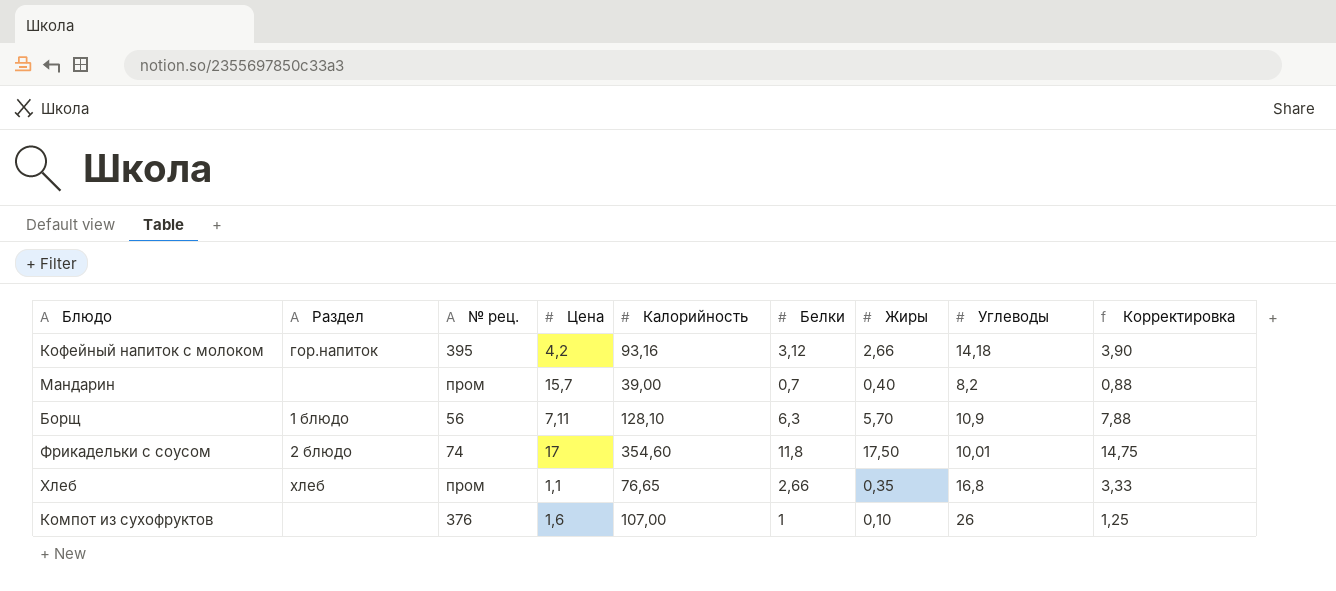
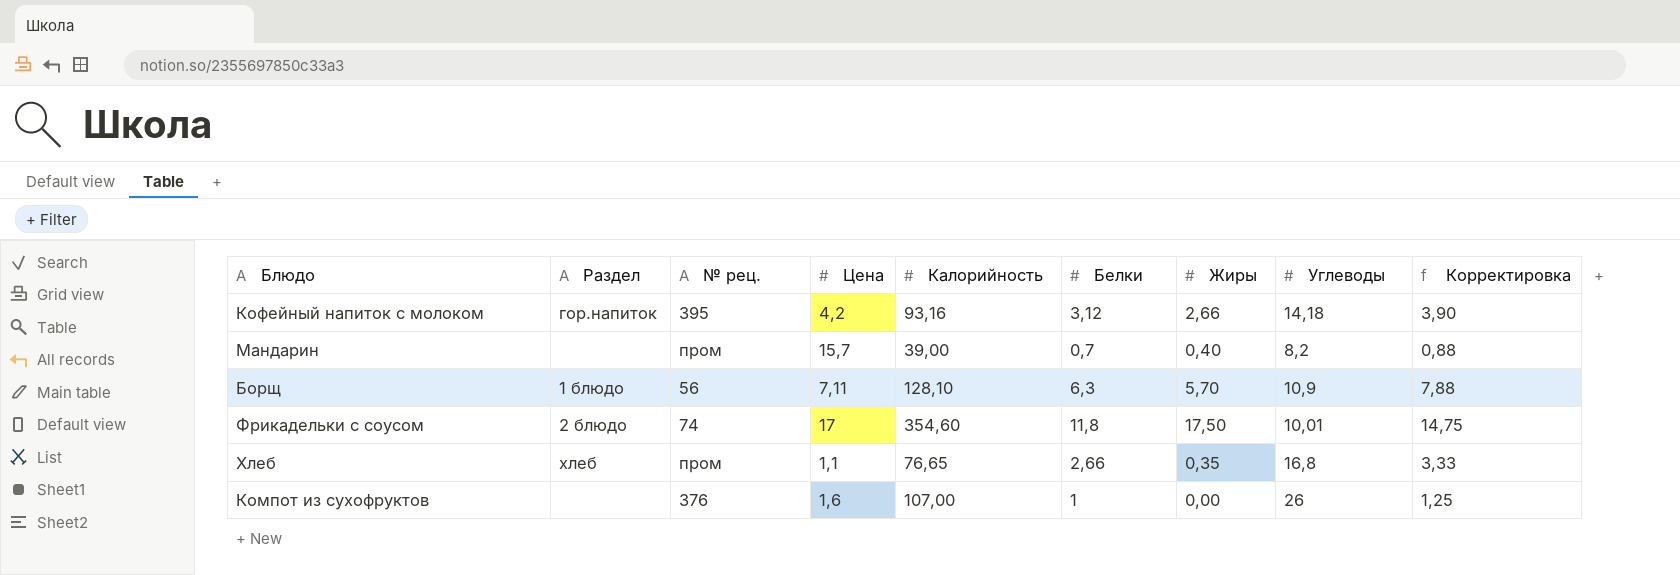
Компот из сухофруктов | Жиры: 0,10 -> 0,00

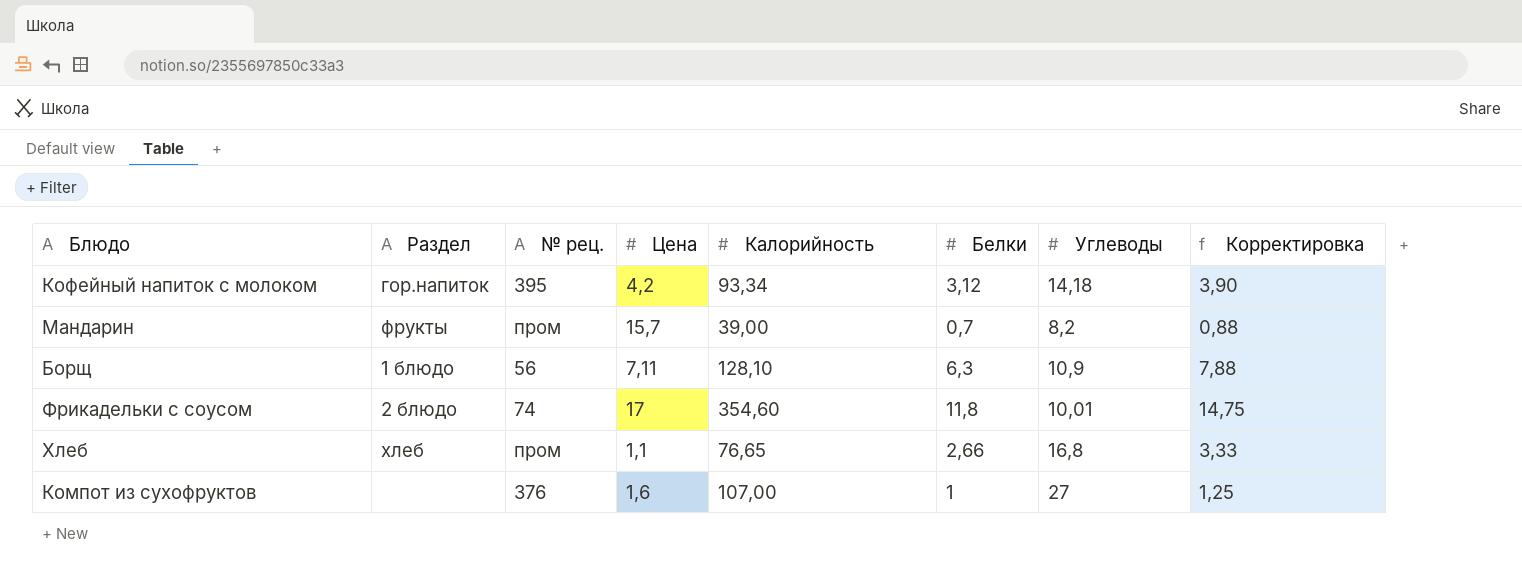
column Жиры | position: 7 -> none
Кофейный напиток с молоком | Калорийность: 93,16 -> 93,34
Мандарин | Раздел: none -> фрукты
Компот из сухофруктов | Углеводы: 26 -> 27

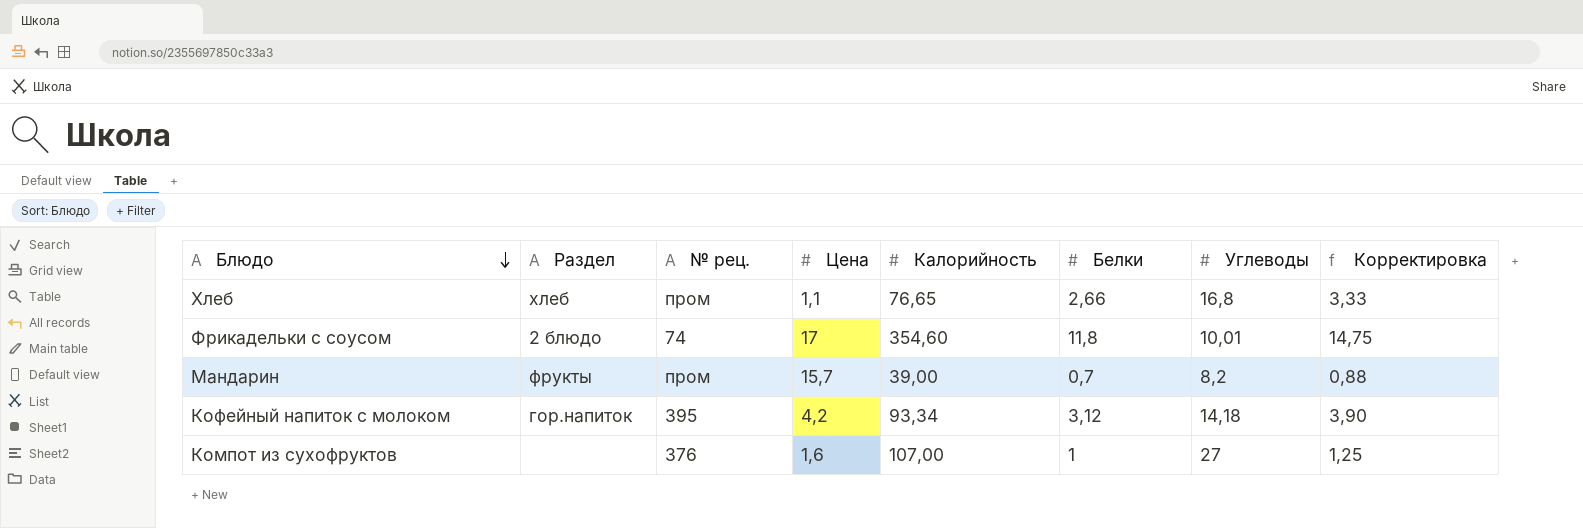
row order: none -> Блюдо descending
row Борщ: 1 блюдо | 56 | 7,11 | 128,10 | 6,3 | 10,9 | 7,88 -> none

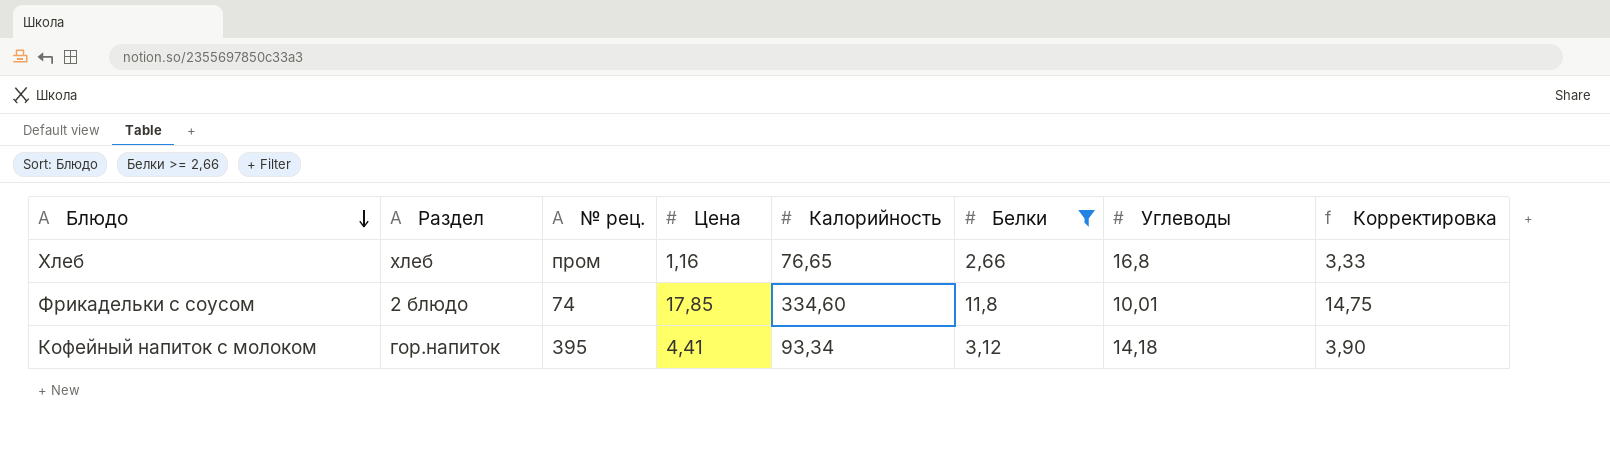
filter: none -> Белки >= 2,66
Хлеб | Цена: 1,1 -> 1,16
Фрикадельки с соусом | Цена: 17 -> 17,85
Фрикадельки с соусом | Калорийность: 354,60 -> 334,60
Кофейный напиток с молоком | Цена: 4,2 -> 4,41

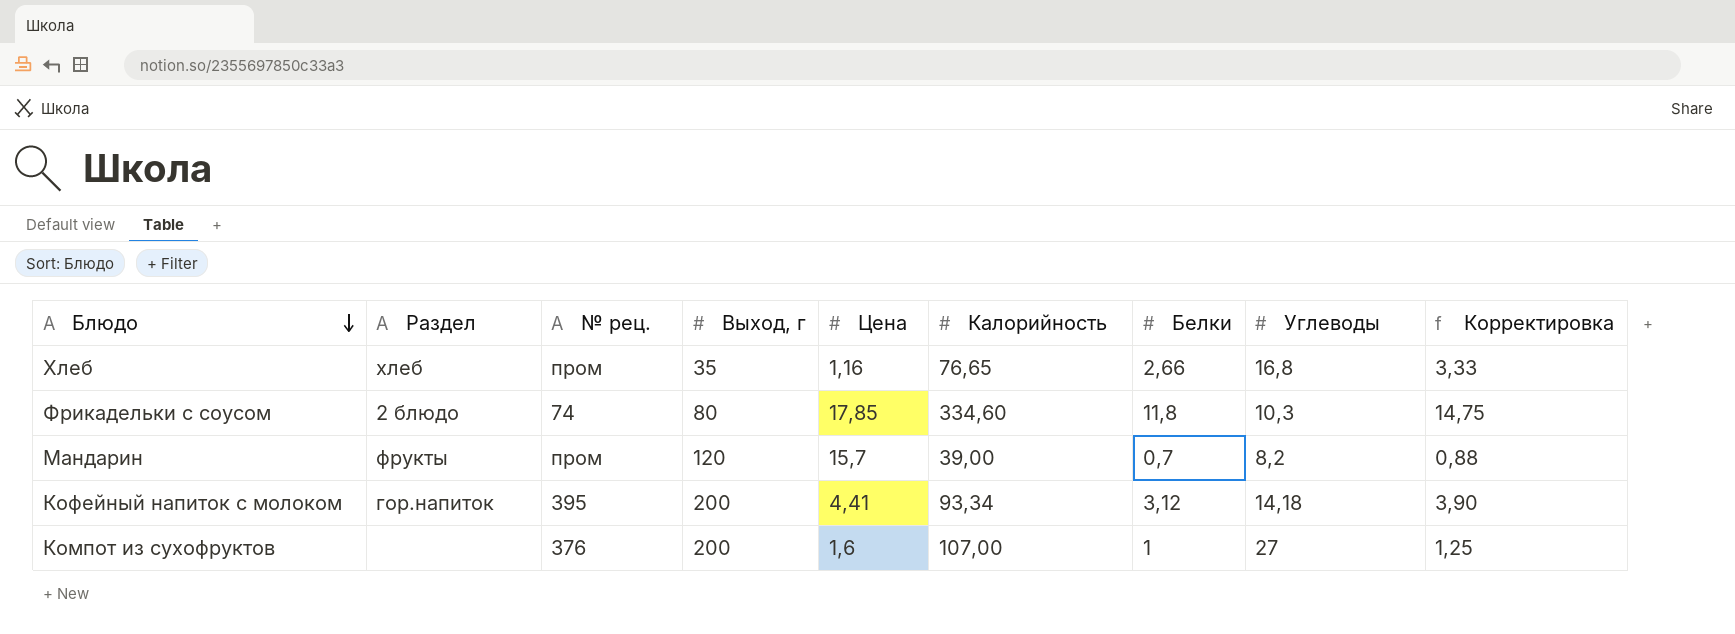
filter: Белки >= 2,66 -> none
column Выход, г | position: none -> 4
Фрикадельки с соусом | Углеводы: 10,01 -> 10,3

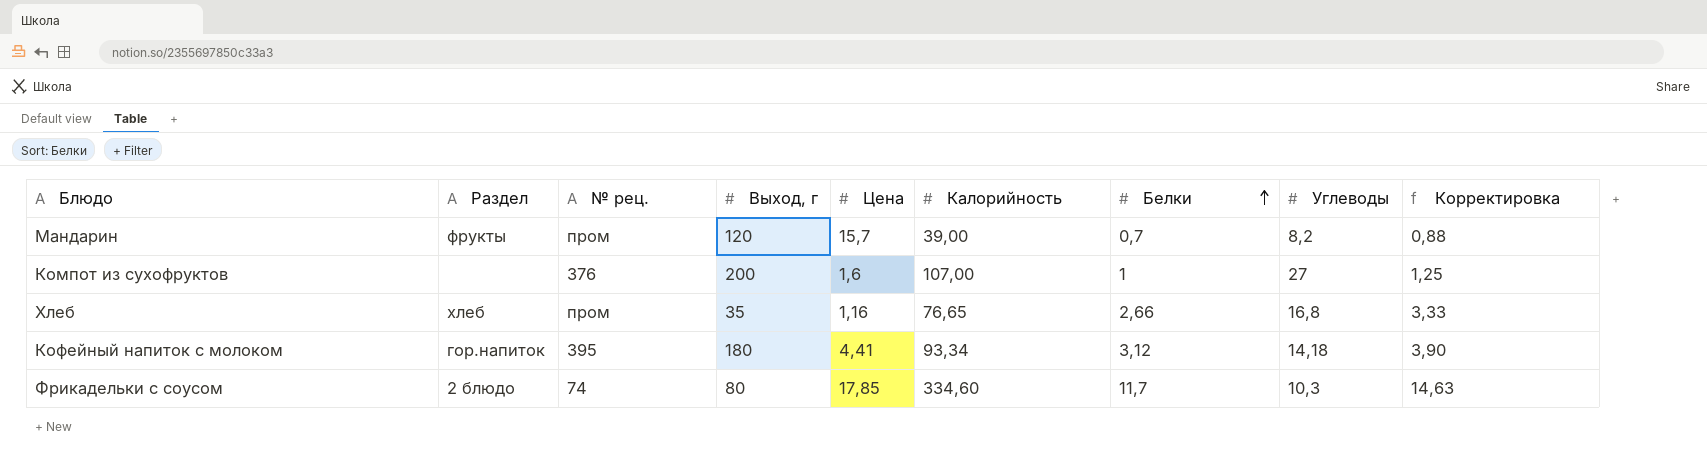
row order: Блюдо descending -> Белки ascending
Кофейный напиток с молоком | Выход, г: 200 -> 180
Фрикадельки с соусом | Белки: 11,8 -> 11,7
Фрикадельки с соусом | Корректировка: 14,75 -> 14,63

